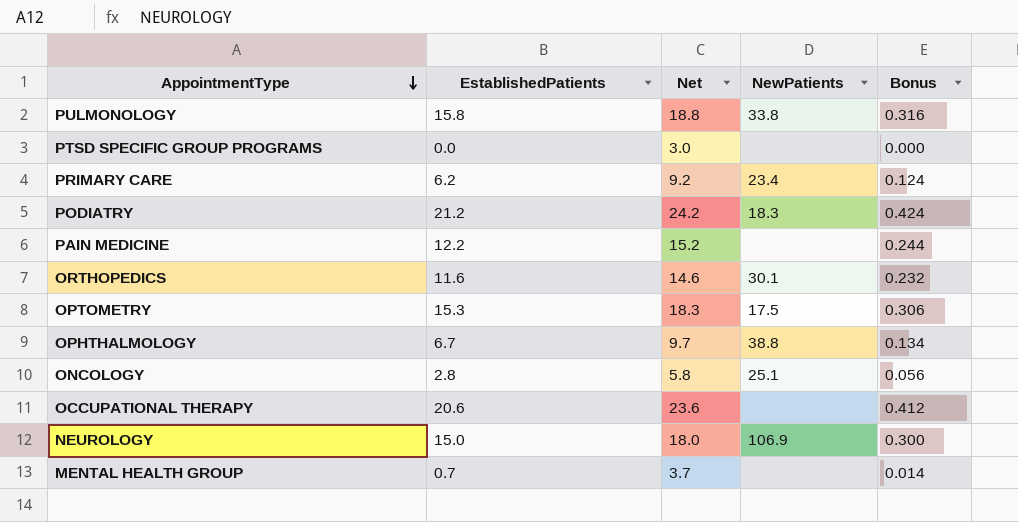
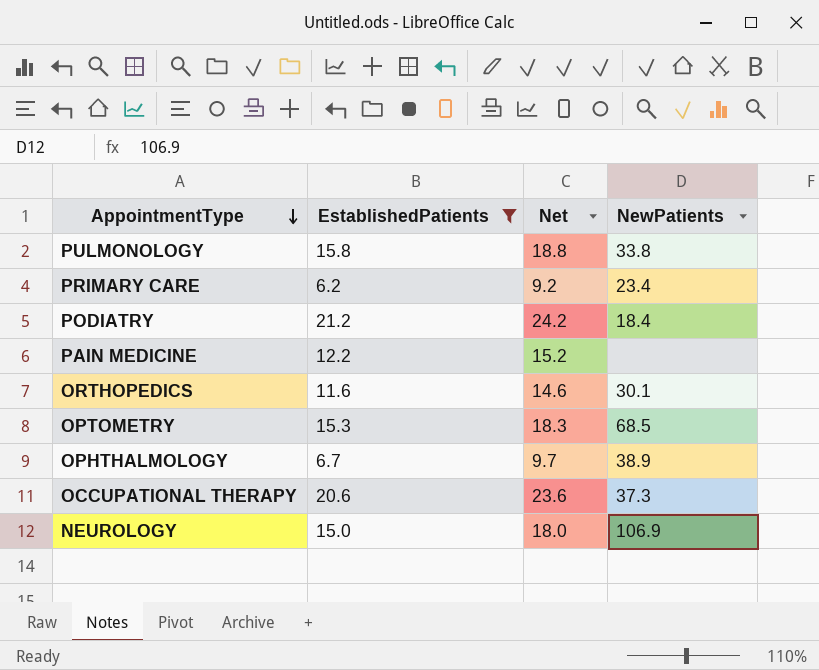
filter: none -> EstablishedPatients >= 6.2
column Bonus | formula: [EstablishedPatients] * 0.02 -> none
PODIATRY | NewPatients: 18.3 -> 18.4
OPTOMETRY | NewPatients: 17.5 -> 68.5
OPHTHALMOLOGY | NewPatients: 38.8 -> 38.9
OCCUPATIONAL THERAPY | NewPatients: none -> 37.3

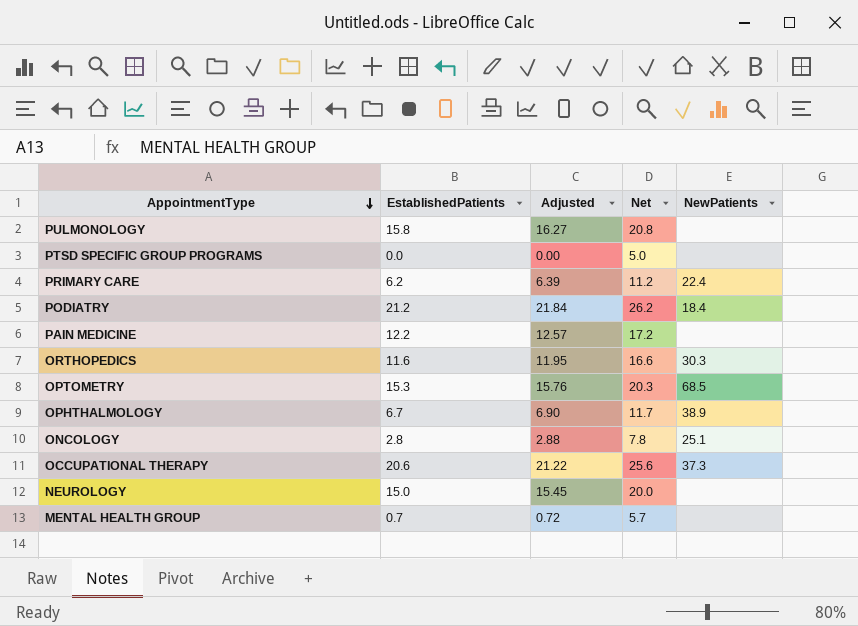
filter: EstablishedPatients >= 6.2 -> none
column Adjusted | formula: none -> [EstablishedPatients] * 1.03
column Net | formula: [EstablishedPatients] + 3 -> [EstablishedPatients] + 5
PULMONOLOGY | NewPatients: 33.8 -> none
PRIMARY CARE | NewPatients: 23.4 -> 22.4
ORTHOPEDICS | NewPatients: 30.1 -> 30.3
NEUROLOGY | NewPatients: 106.9 -> none

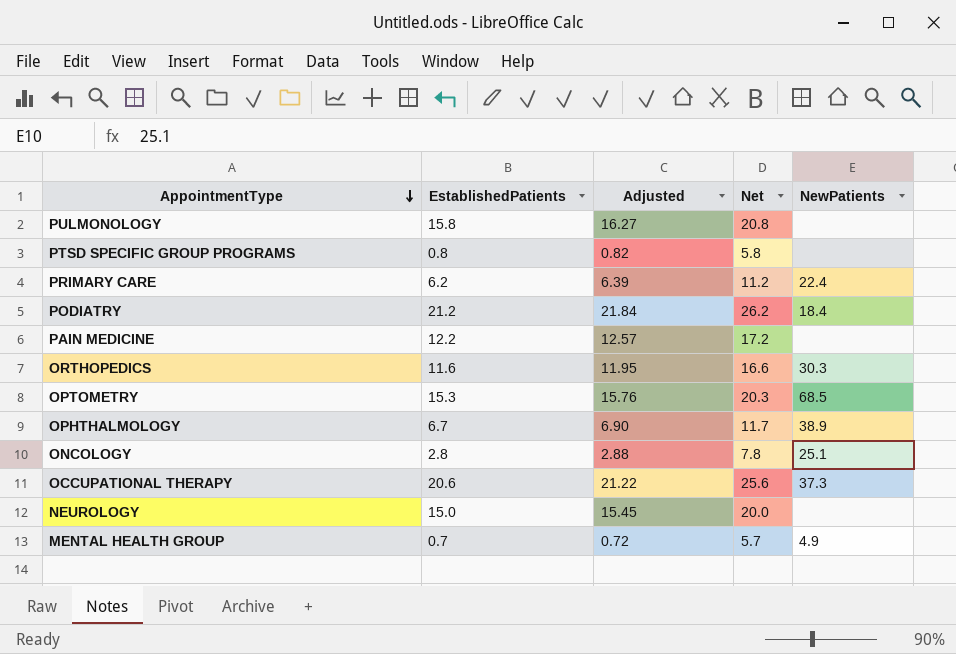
PTSD SPECIFIC GROUP PROGRAMS | EstablishedPatients: 0.0 -> 0.8
PTSD SPECIFIC GROUP PROGRAMS | Adjusted: 0.00 -> 0.82
PTSD SPECIFIC GROUP PROGRAMS | Net: 5.0 -> 5.8
MENTAL HEALTH GROUP | NewPatients: none -> 4.9

